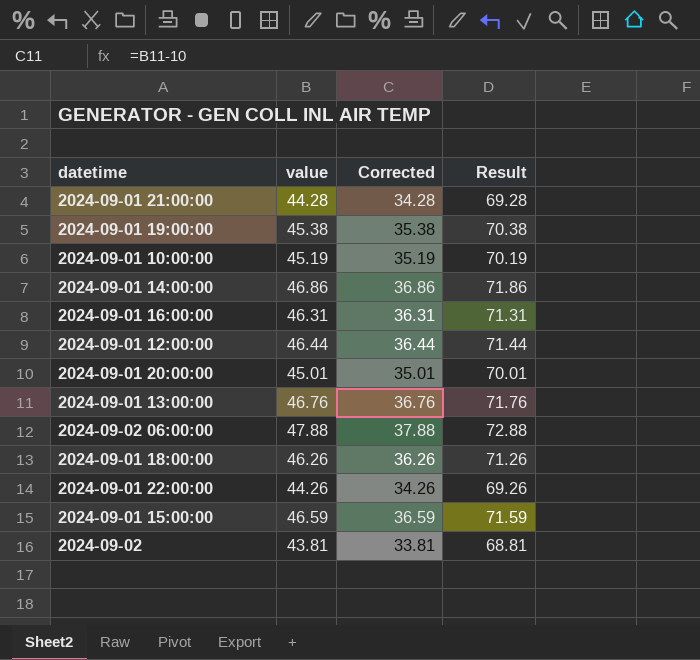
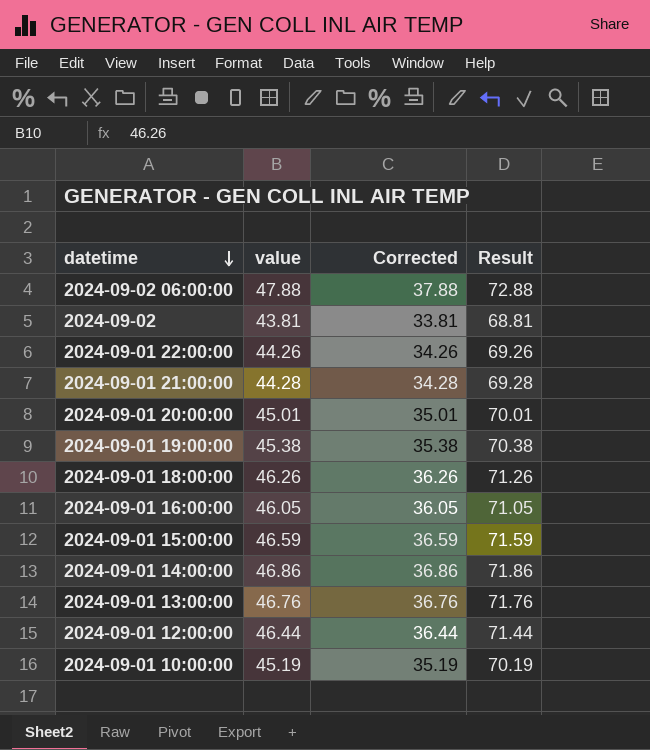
row order: none -> datetime descending
2024-09-01 16:00:00 | value: 46.31 -> 46.05
2024-09-01 16:00:00 | Corrected: 36.31 -> 36.05
2024-09-01 16:00:00 | Result: 71.31 -> 71.05

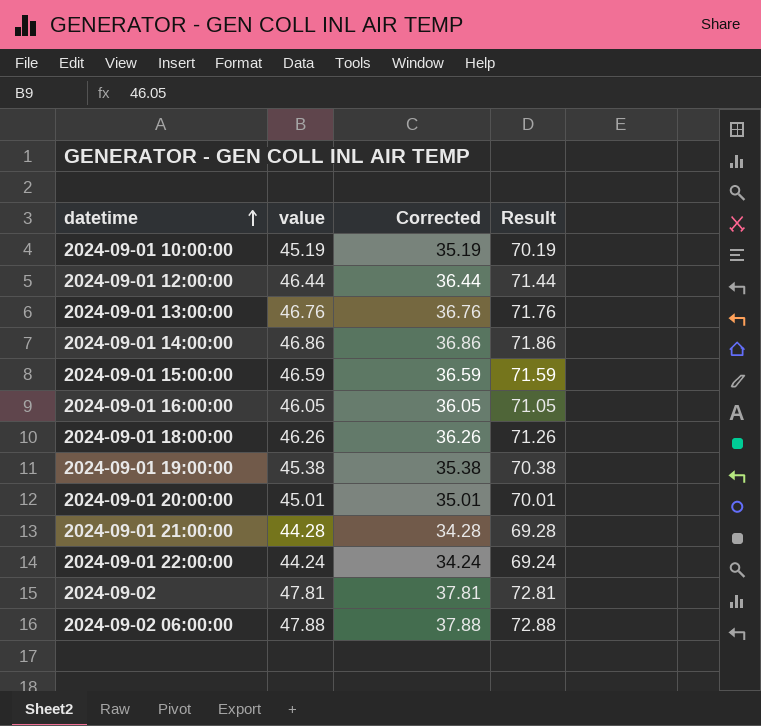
row order: datetime descending -> datetime ascending
2024-09-01 22:00:00 | value: 44.26 -> 44.24
2024-09-01 22:00:00 | Corrected: 34.26 -> 34.24
2024-09-01 22:00:00 | Result: 69.26 -> 69.24
2024-09-02 | value: 43.81 -> 47.81
2024-09-02 | Corrected: 33.81 -> 37.81
2024-09-02 | Result: 68.81 -> 72.81

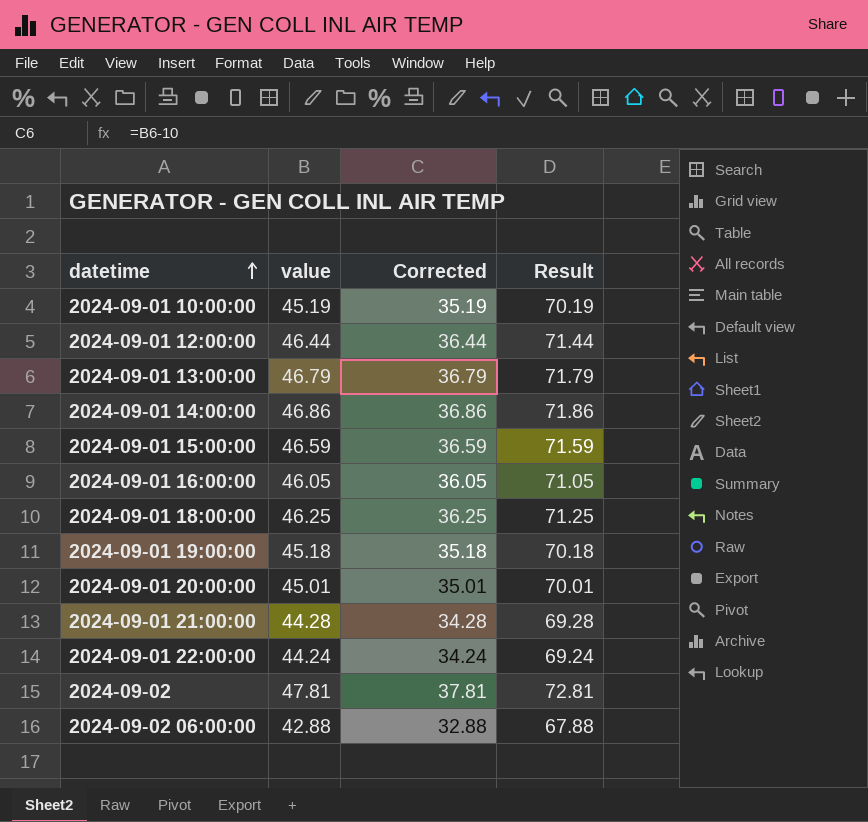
2024-09-01 13:00:00 | value: 46.76 -> 46.79
2024-09-01 13:00:00 | Corrected: 36.76 -> 36.79
2024-09-01 13:00:00 | Result: 71.76 -> 71.79
2024-09-01 18:00:00 | value: 46.26 -> 46.25
2024-09-01 18:00:00 | Corrected: 36.26 -> 36.25
2024-09-01 18:00:00 | Result: 71.26 -> 71.25
2024-09-01 19:00:00 | value: 45.38 -> 45.18
2024-09-01 19:00:00 | Corrected: 35.38 -> 35.18
2024-09-01 19:00:00 | Result: 70.38 -> 70.18
2024-09-02 06:00:00 | value: 47.88 -> 42.88
2024-09-02 06:00:00 | Corrected: 37.88 -> 32.88
2024-09-02 06:00:00 | Result: 72.88 -> 67.88

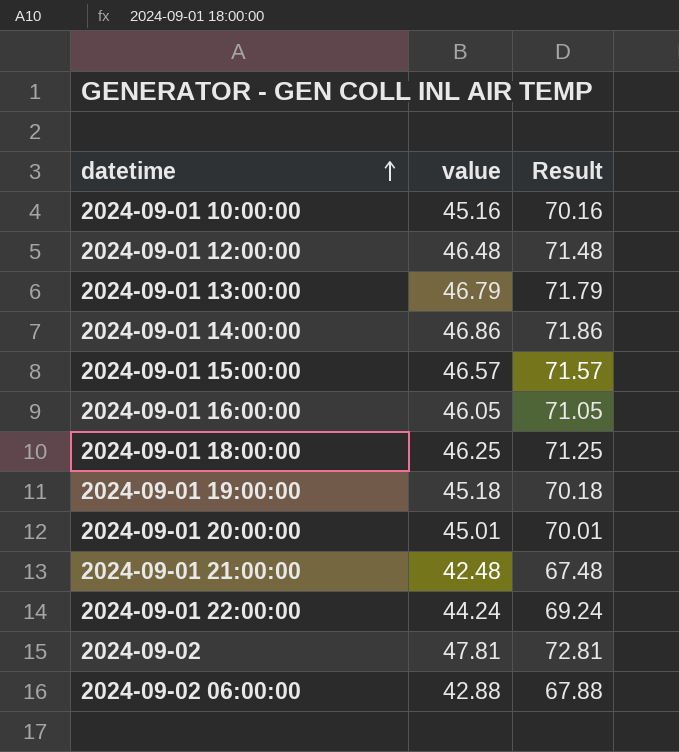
column Corrected | formula: [value] - 10 -> none
2024-09-01 10:00:00 | value: 45.19 -> 45.16
2024-09-01 10:00:00 | Result: 70.19 -> 70.16
2024-09-01 12:00:00 | value: 46.44 -> 46.48
2024-09-01 12:00:00 | Result: 71.44 -> 71.48
2024-09-01 15:00:00 | value: 46.59 -> 46.57
2024-09-01 15:00:00 | Result: 71.59 -> 71.57
2024-09-01 21:00:00 | value: 44.28 -> 42.48
2024-09-01 21:00:00 | Result: 69.28 -> 67.48

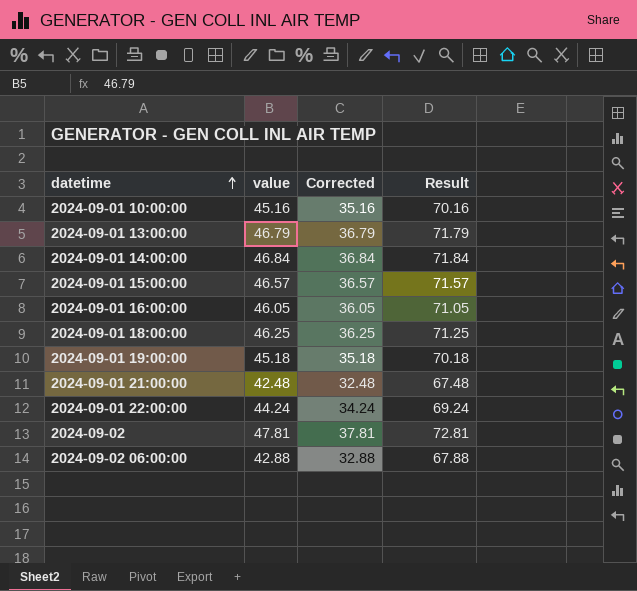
column Corrected | formula: none -> [value] - 10
row 2024-09-01 12:00:00: 46.48 | 71.48 -> none
row 2024-09-01 20:00:00: 45.01 | 70.01 -> none
2024-09-01 14:00:00 | value: 46.86 -> 46.84
2024-09-01 14:00:00 | Result: 71.86 -> 71.84

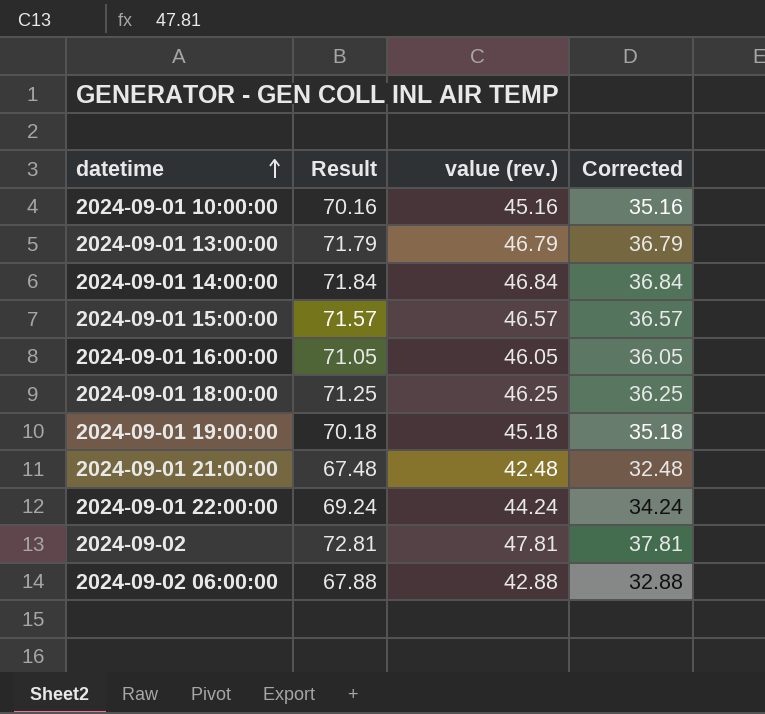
column Result | position: 4 -> 2
column name: value -> value (rev.)

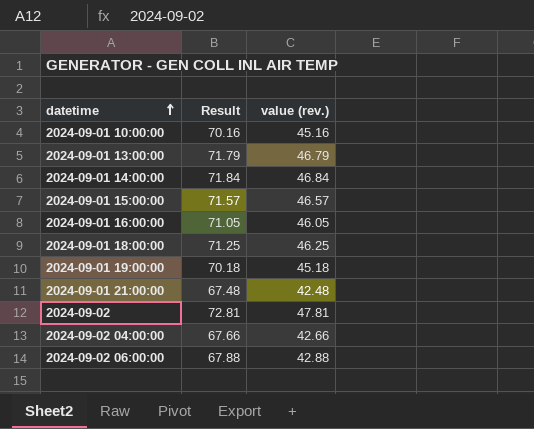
column Corrected | formula: [value (rev.)] - 10 -> none
row 2024-09-01 22:00:00: 69.24 | 44.24 | 34.24 -> none
row 2024-09-02 04:00:00: none -> 67.66 | 42.66

